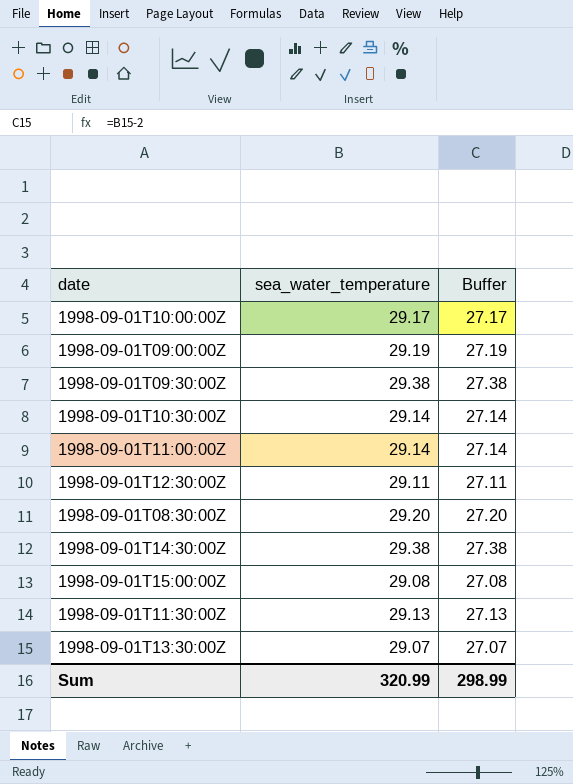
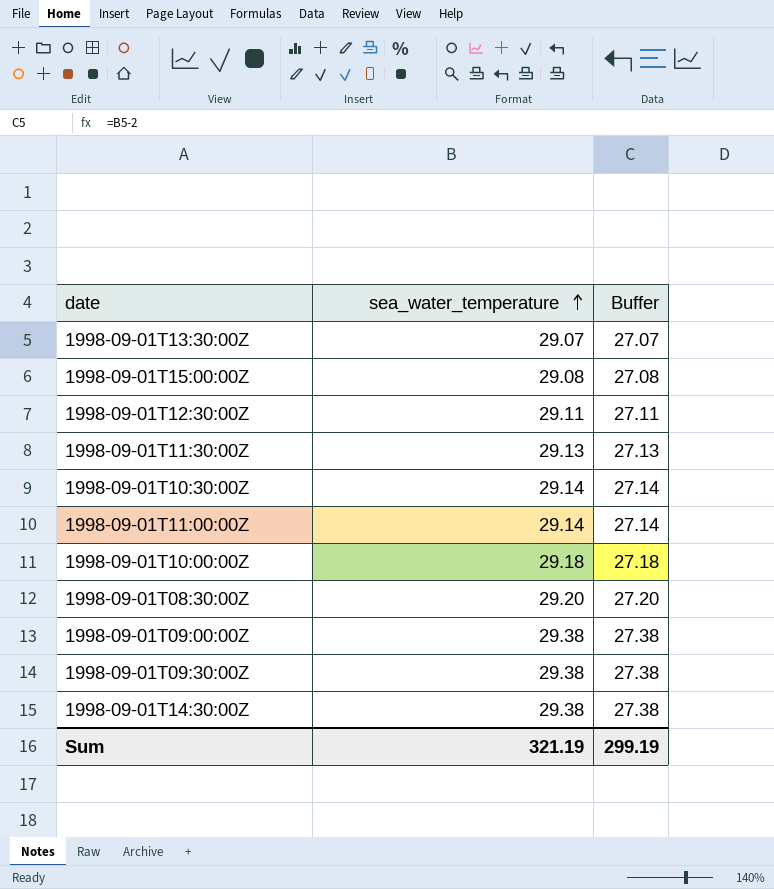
row order: none -> sea_water_temperature ascending
1998-09-01T10:00:00Z | sea_water_temperature: 29.17 -> 29.18
1998-09-01T10:00:00Z | Buffer: 27.17 -> 27.18
1998-09-01T09:00:00Z | sea_water_temperature: 29.19 -> 29.38
1998-09-01T09:00:00Z | Buffer: 27.19 -> 27.38
Sum | sea_water_temperature: 320.99 -> 321.19
Sum | Buffer: 298.99 -> 299.19

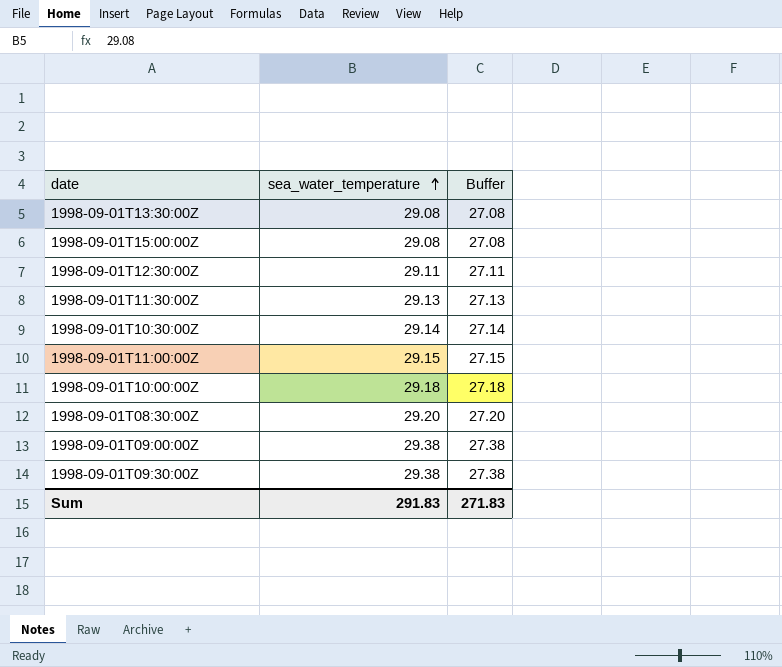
row 1998-09-01T14:30:00Z: 29.38 | 27.38 -> none
1998-09-01T13:30:00Z | sea_water_temperature: 29.07 -> 29.08
1998-09-01T13:30:00Z | Buffer: 27.07 -> 27.08
1998-09-01T11:00:00Z | sea_water_temperature: 29.14 -> 29.15
1998-09-01T11:00:00Z | Buffer: 27.14 -> 27.15
Sum | sea_water_temperature: 321.19 -> 291.83
Sum | Buffer: 299.19 -> 271.83

